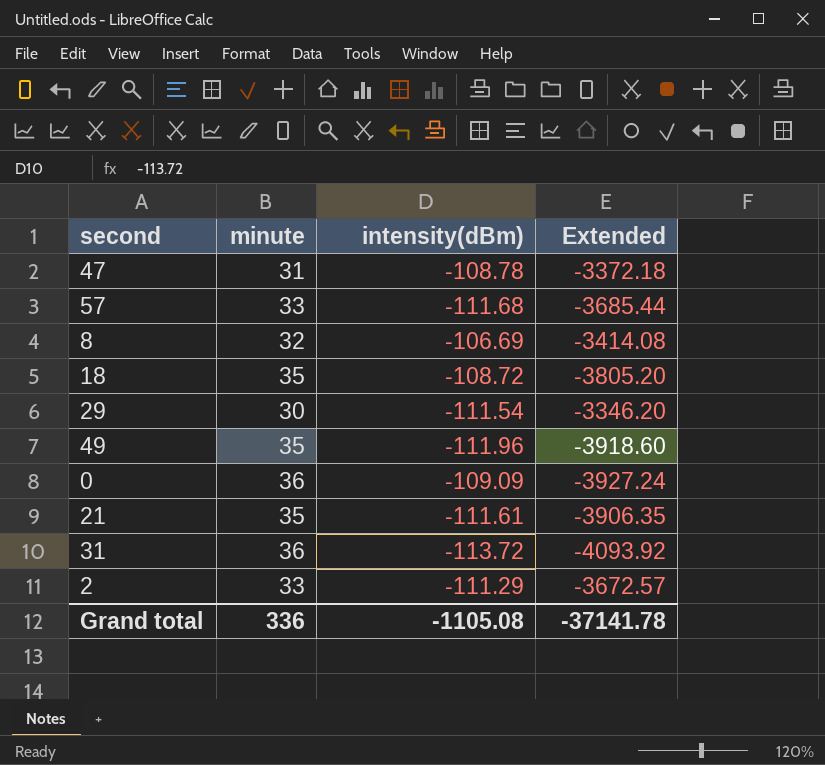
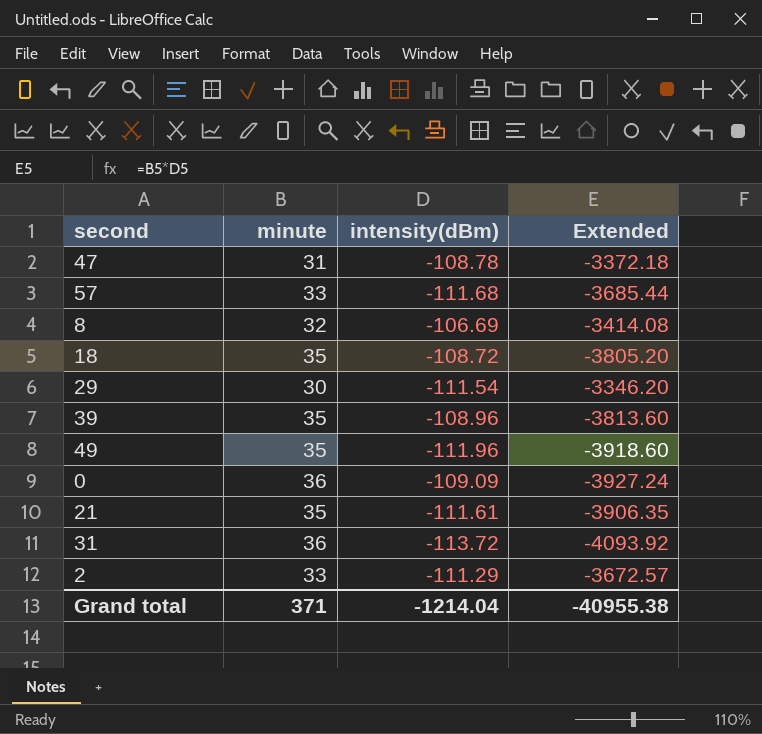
row 39: none -> 35 | -108.96 | -3813.60
Grand total | minute: 336 -> 371
Grand total | intensity(dBm): -1105.08 -> -1214.04
Grand total | Extended: -37141.78 -> -40955.38

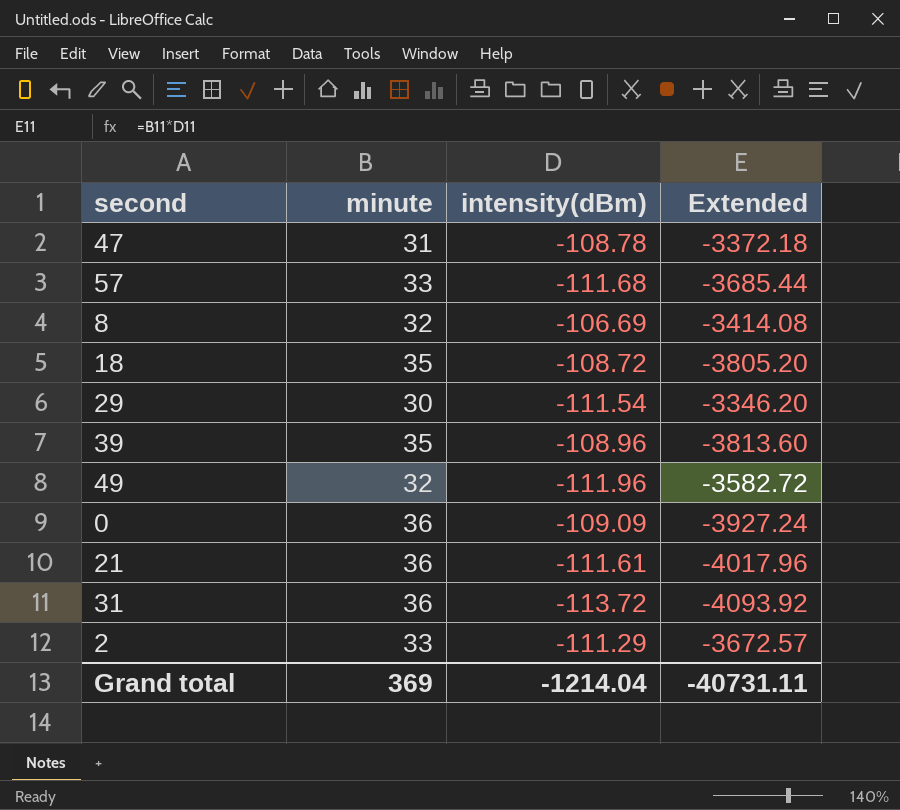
49 | minute: 35 -> 32
49 | Extended: -3918.60 -> -3582.72
21 | minute: 35 -> 36
21 | Extended: -3906.35 -> -4017.96
Grand total | minute: 371 -> 369
Grand total | Extended: -40955.38 -> -40731.11

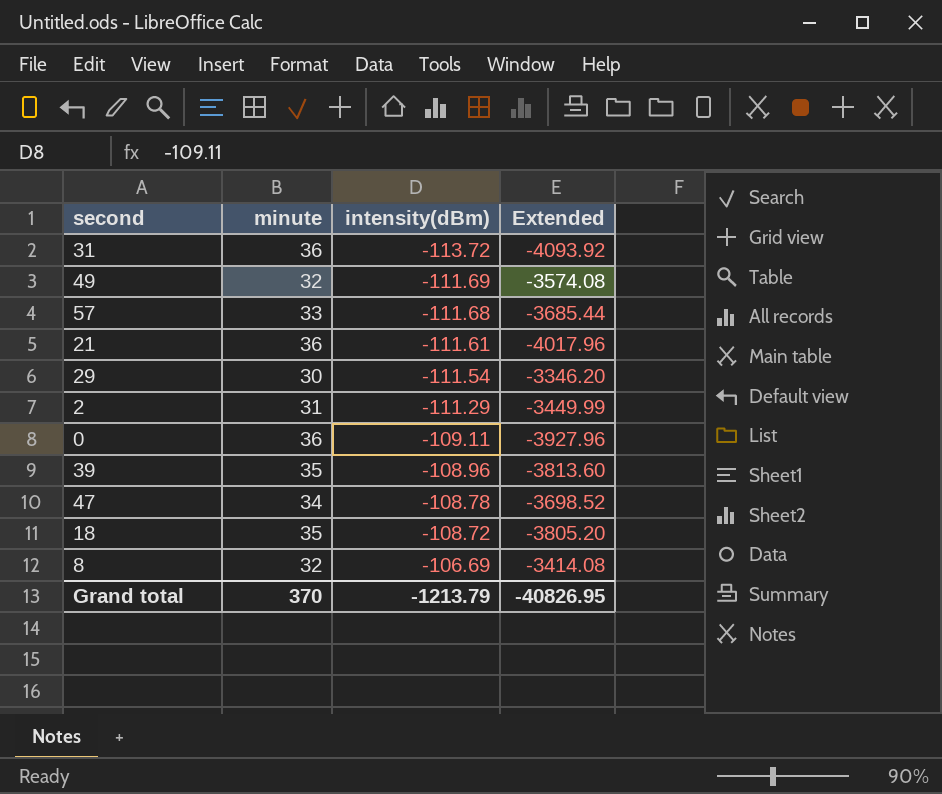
row order: none -> intensity(dBm) ascending
49 | intensity(dBm): -111.96 -> -111.69
49 | Extended: -3582.72 -> -3574.08
2 | minute: 33 -> 31
2 | Extended: -3672.57 -> -3449.99
0 | intensity(dBm): -109.09 -> -109.11
0 | Extended: -3927.24 -> -3927.96
47 | minute: 31 -> 34
47 | Extended: -3372.18 -> -3698.52
Grand total | minute: 369 -> 370
Grand total | intensity(dBm): -1214.04 -> -1213.79
Grand total | Extended: -40731.11 -> -40826.95

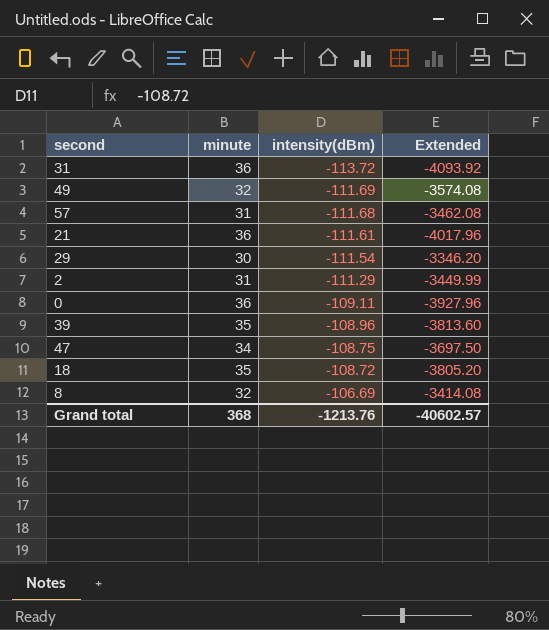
57 | minute: 33 -> 31
57 | Extended: -3685.44 -> -3462.08
47 | intensity(dBm): -108.78 -> -108.75
47 | Extended: -3698.52 -> -3697.50
Grand total | minute: 370 -> 368
Grand total | intensity(dBm): -1213.79 -> -1213.76
Grand total | Extended: -40826.95 -> -40602.57

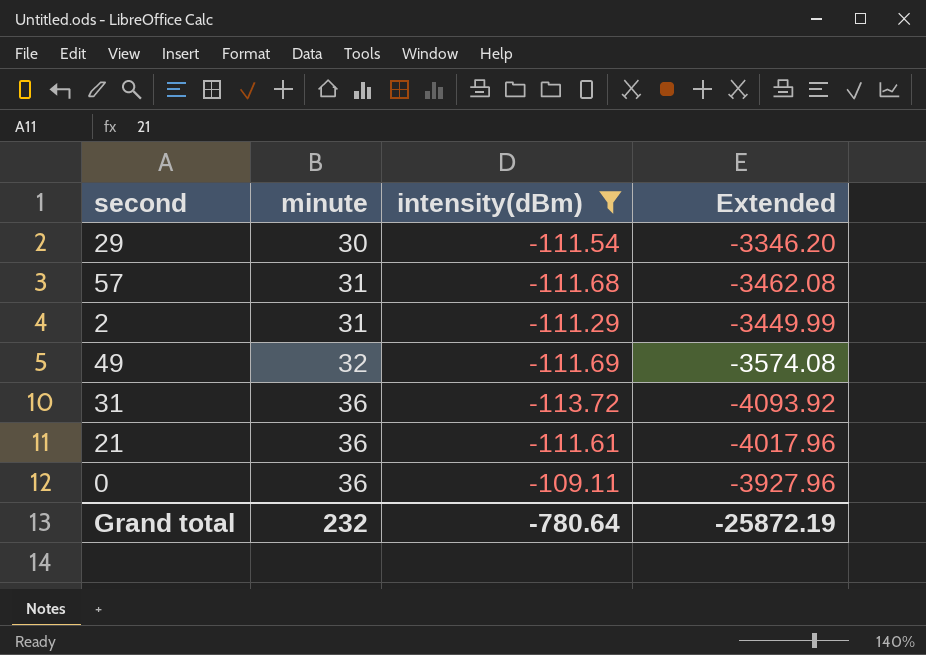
filter: none -> intensity(dBm) <= -109.11
row order: intensity(dBm) ascending -> minute ascending
Grand total | minute: 368 -> 232
Grand total | intensity(dBm): -1213.76 -> -780.64
Grand total | Extended: -40602.57 -> -25872.19

